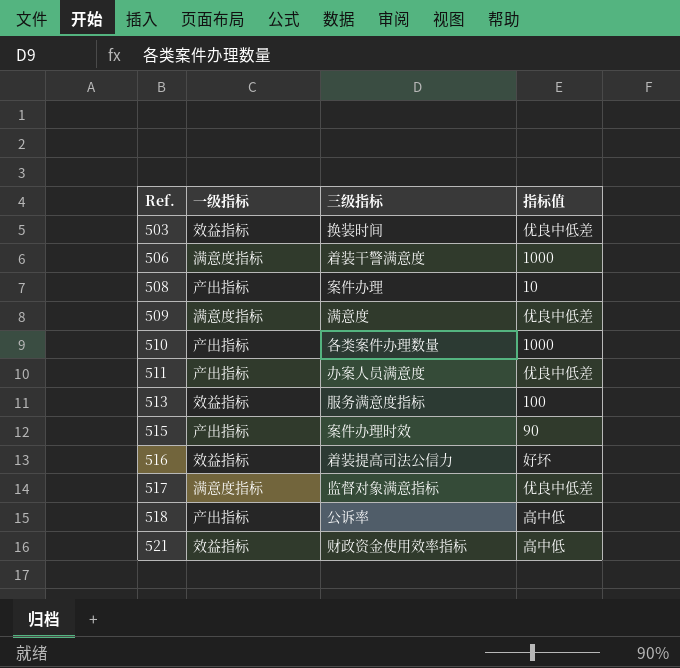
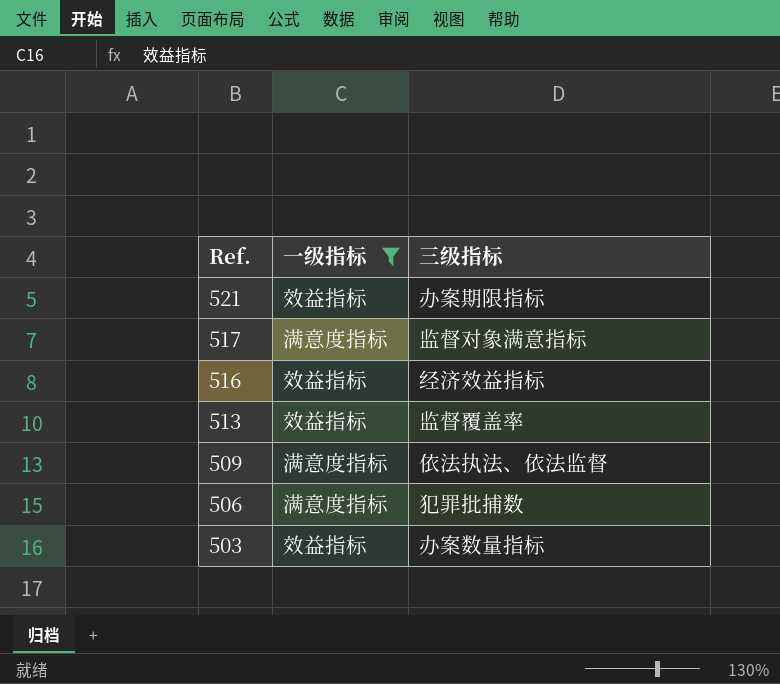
filter: none -> 一级指标 != 产出指标
row order: Ref. ascending -> Ref. descending
column 指标值 | position: 4 -> none
521 | 三级指标: 财政资金使用效率指标 -> 办案期限指标
516 | 三级指标: 着装提高司法公信力 -> 经济效益指标
513 | 三级指标: 服务满意度指标 -> 监督覆盖率
509 | 三级指标: 满意度 -> 依法执法、依法监督
506 | 三级指标: 着装干警满意度 -> 犯罪批捕数
503 | 三级指标: 换装时间 -> 办案数量指标

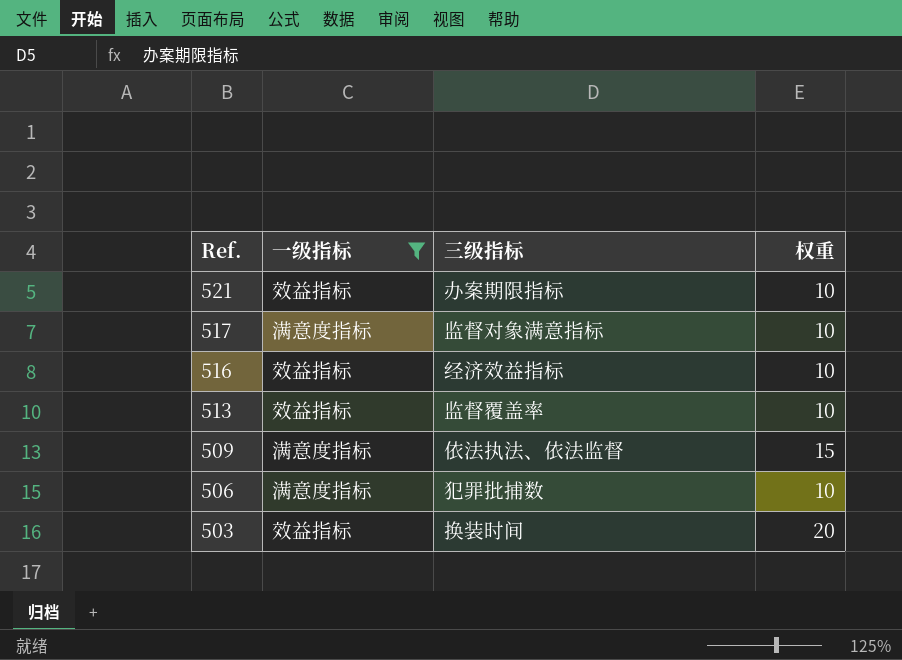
column 权重 | position: none -> 4
503 | 三级指标: 办案数量指标 -> 换装时间

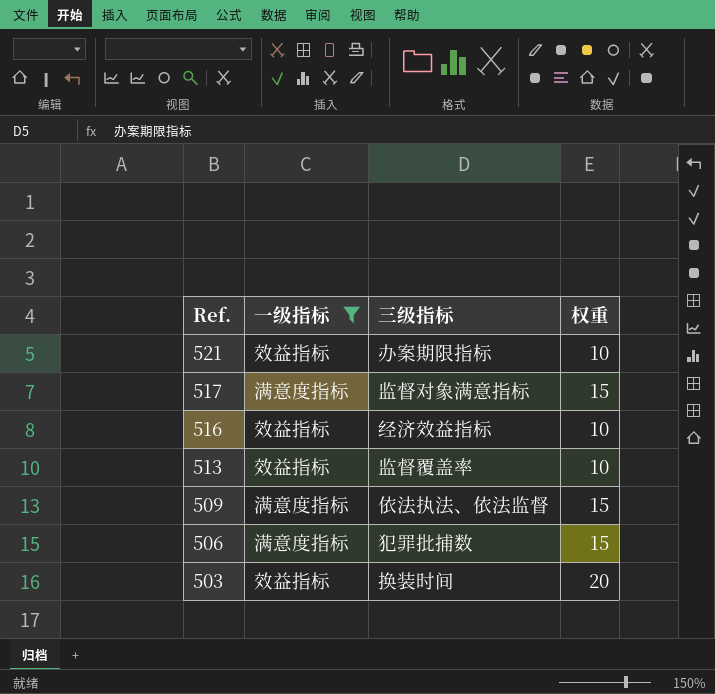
517 | 权重: 10 -> 15
506 | 权重: 10 -> 15

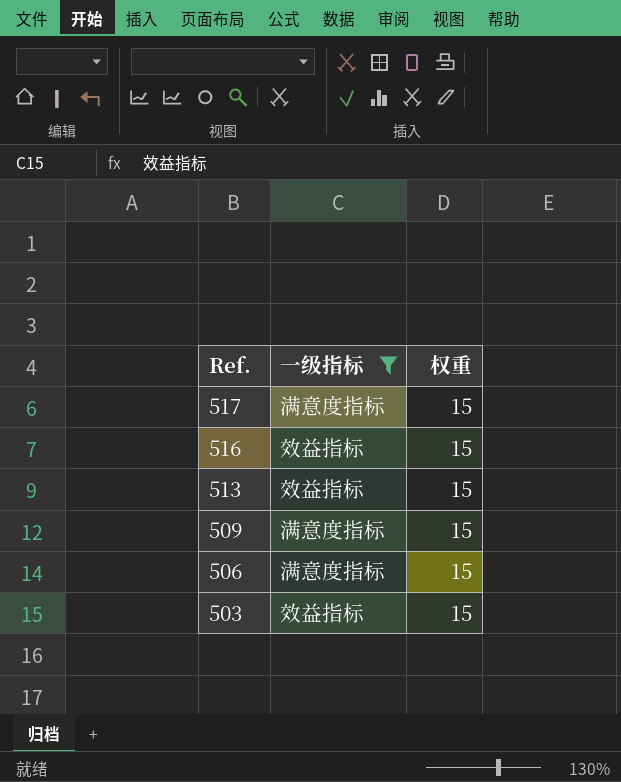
column 三级指标 | position: 3 -> none
row 521: 效益指标 | 办案期限指标 | 10 -> none
516 | 权重: 10 -> 15
513 | 权重: 10 -> 15
503 | 权重: 20 -> 15

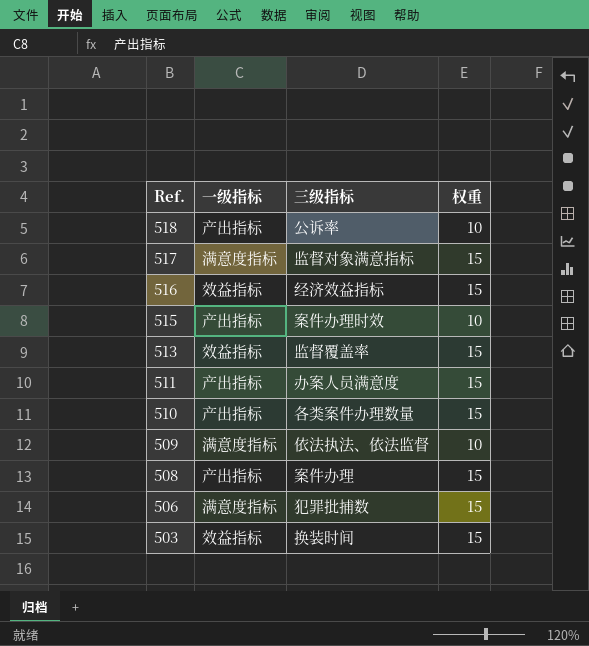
filter: 一级指标 != 产出指标 -> none
column 三级指标 | position: none -> 3
509 | 权重: 15 -> 10

